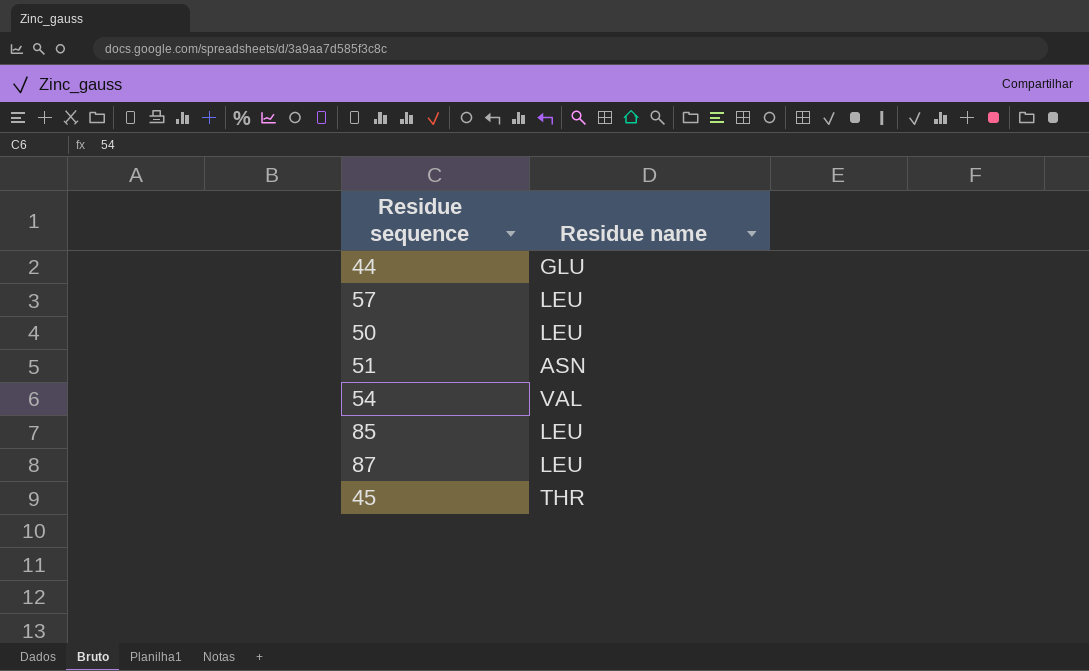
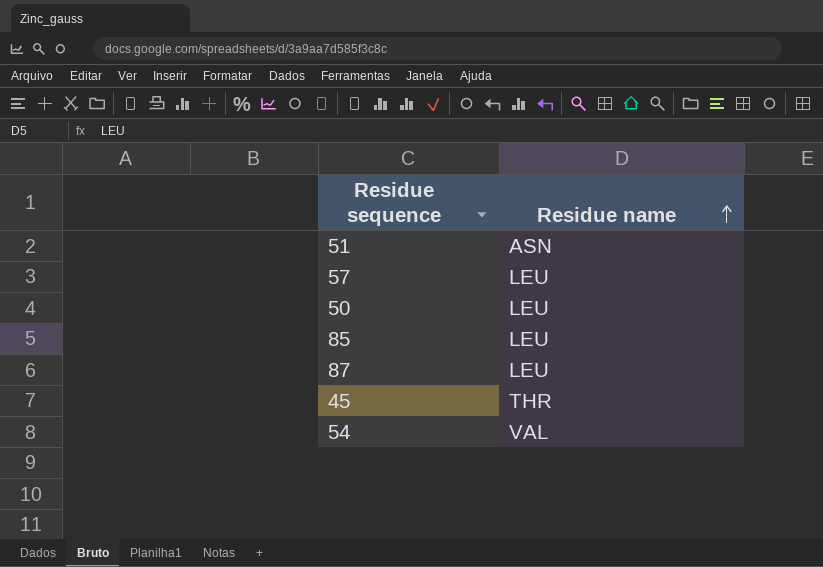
row order: none -> Residue name ascending
row 44: GLU -> none

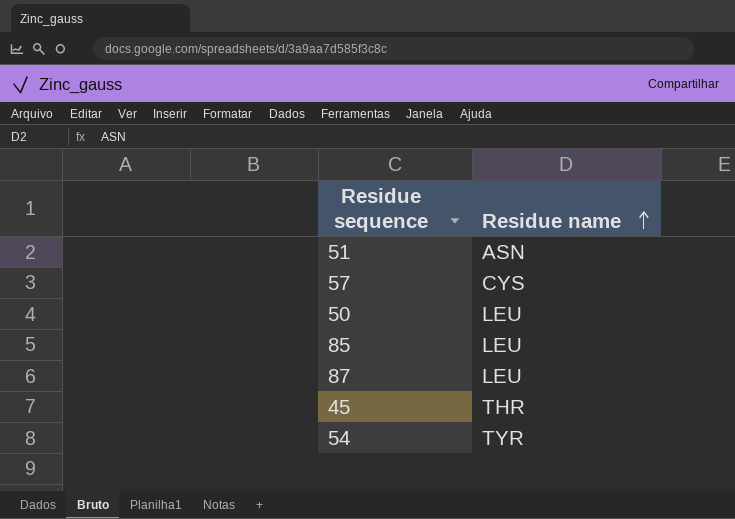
57 | Residue name: LEU -> CYS
54 | Residue name: VAL -> TYR

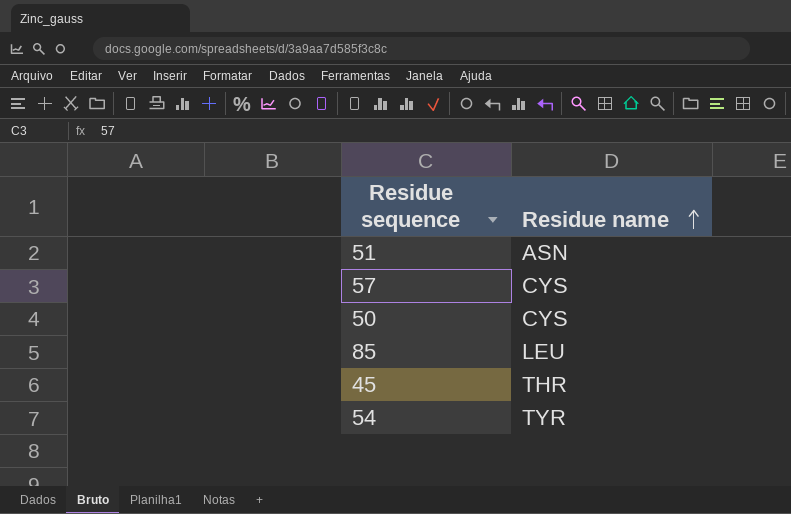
row 87: LEU -> none
50 | Residue name: LEU -> CYS

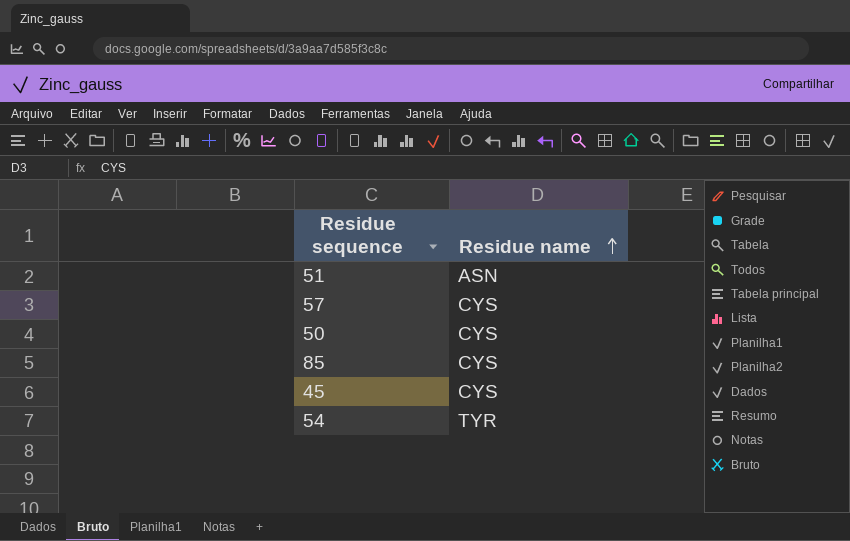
85 | Residue name: LEU -> CYS
45 | Residue name: THR -> CYS

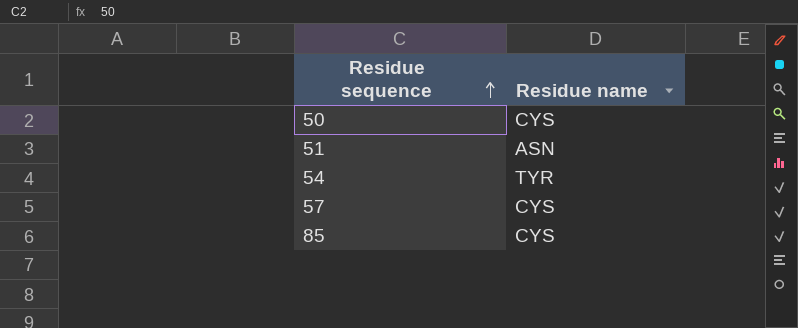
row order: Residue name ascending -> Residue sequence ascending
row 45: CYS -> none

